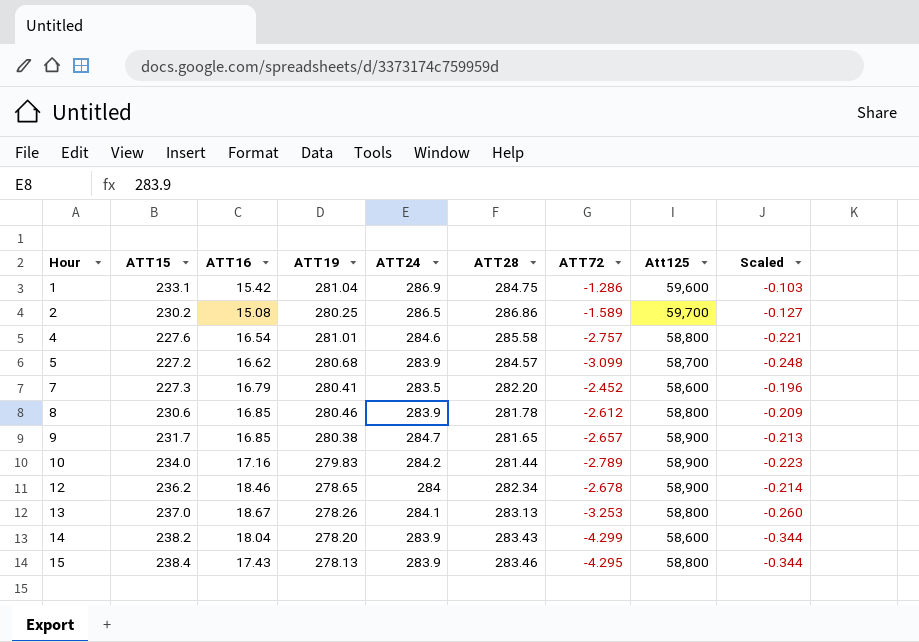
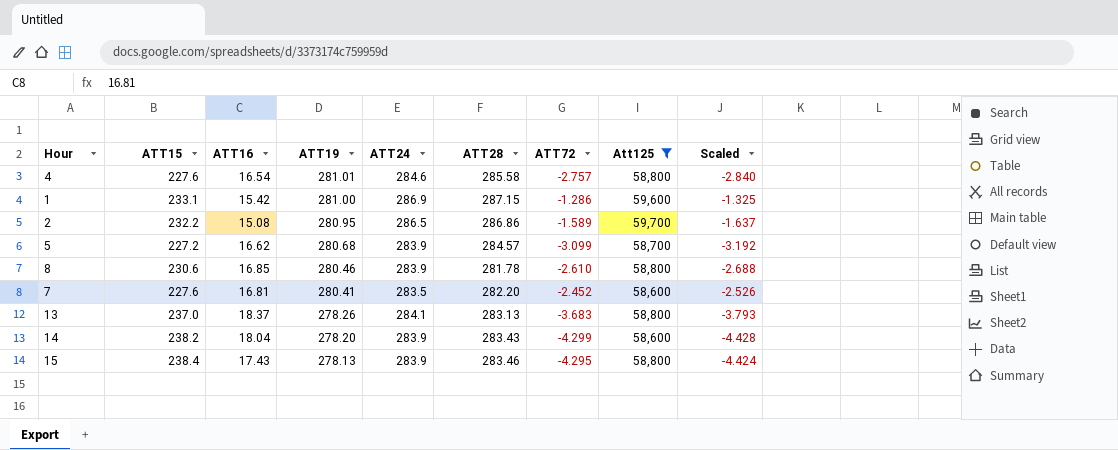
filter: none -> Att125 != 58,900
row order: Hour ascending -> ATT19 descending
column Scaled | formula: [ATT72] * 0.08 -> [ATT72] * 1.03
1 | ATT19: 281.04 -> 281.00
1 | ATT28: 284.75 -> 287.15
2 | ATT15: 230.2 -> 232.2
2 | ATT19: 280.25 -> 280.95
8 | ATT72: -2.612 -> -2.610
7 | ATT15: 227.3 -> 227.6
7 | ATT16: 16.79 -> 16.81
13 | ATT16: 18.67 -> 18.37
13 | ATT72: -3.253 -> -3.683

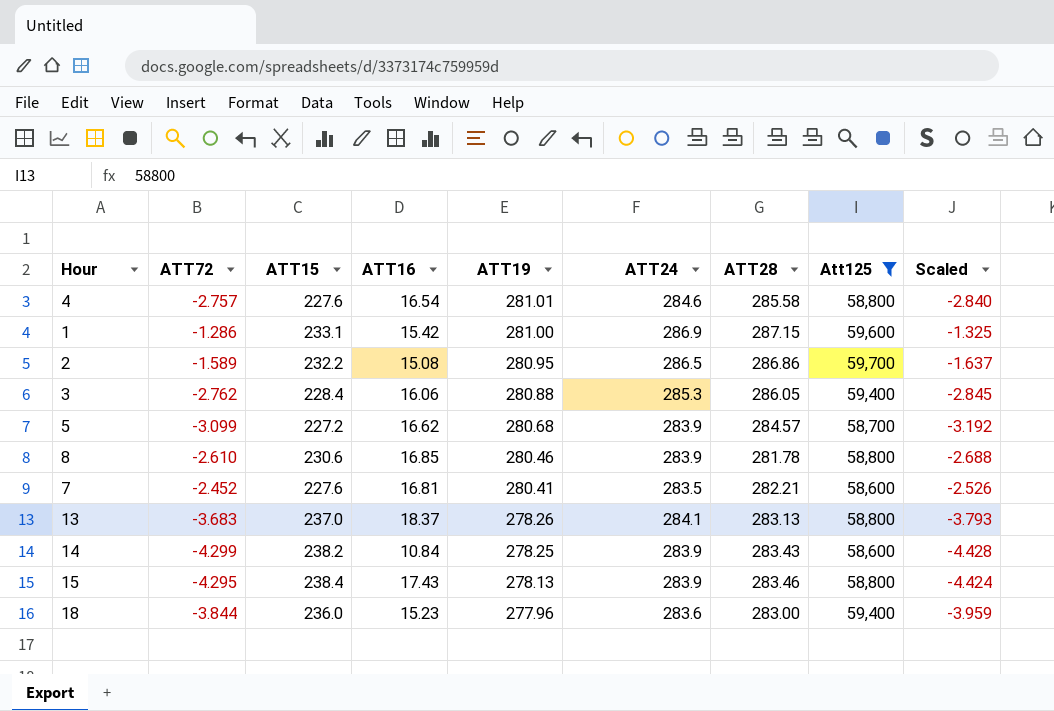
column ATT72 | position: 7 -> 2
row 3: none -> -2.762 | 228.4 | 16.06 | 280.88 | 285.3 | 286.05 | 59,400 | -2.845
7 | ATT28: 282.20 -> 282.21
14 | ATT16: 18.04 -> 10.84
14 | ATT19: 278.20 -> 278.25
row 18: none -> -3.844 | 236.0 | 15.23 | 277.96 | 283.6 | 283.00 | 59,400 | -3.959

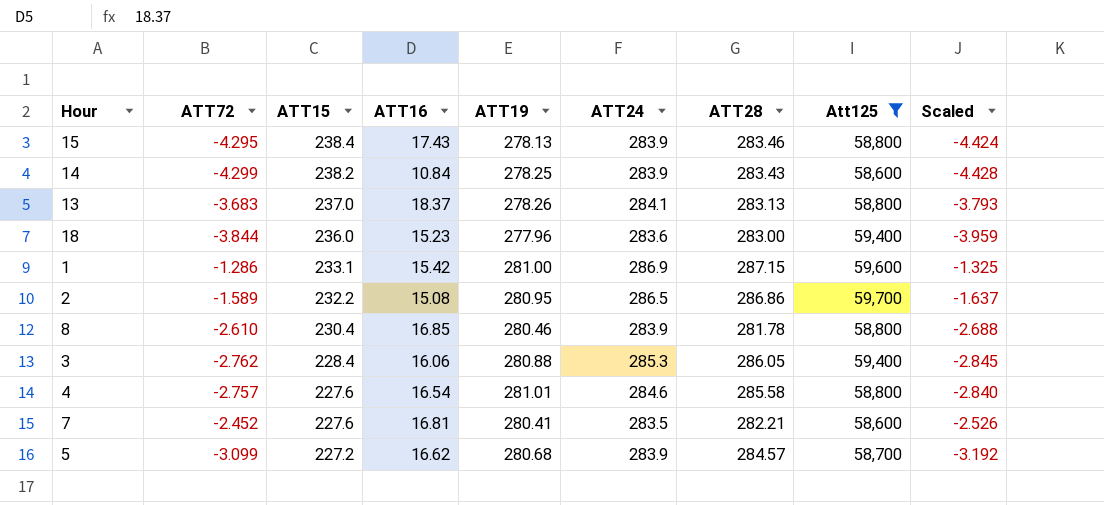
row order: ATT19 descending -> ATT15 descending
8 | ATT15: 230.6 -> 230.4

